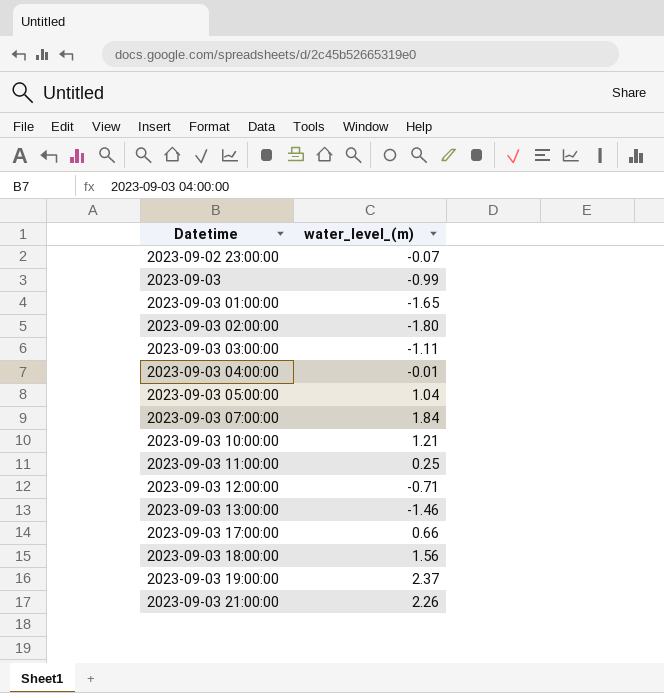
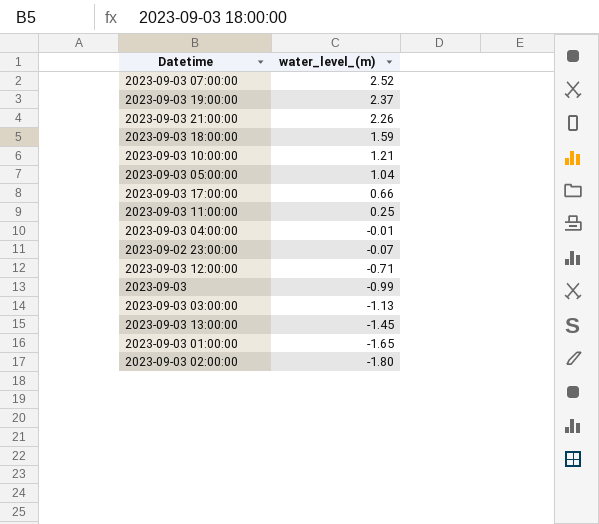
row order: Datetime ascending -> water_level_(m) descending
2023-09-03 07:00:00 | water_level_(m): 1.84 -> 2.52
2023-09-03 18:00:00 | water_level_(m): 1.56 -> 1.59
2023-09-03 03:00:00 | water_level_(m): -1.11 -> -1.13
2023-09-03 13:00:00 | water_level_(m): -1.46 -> -1.45

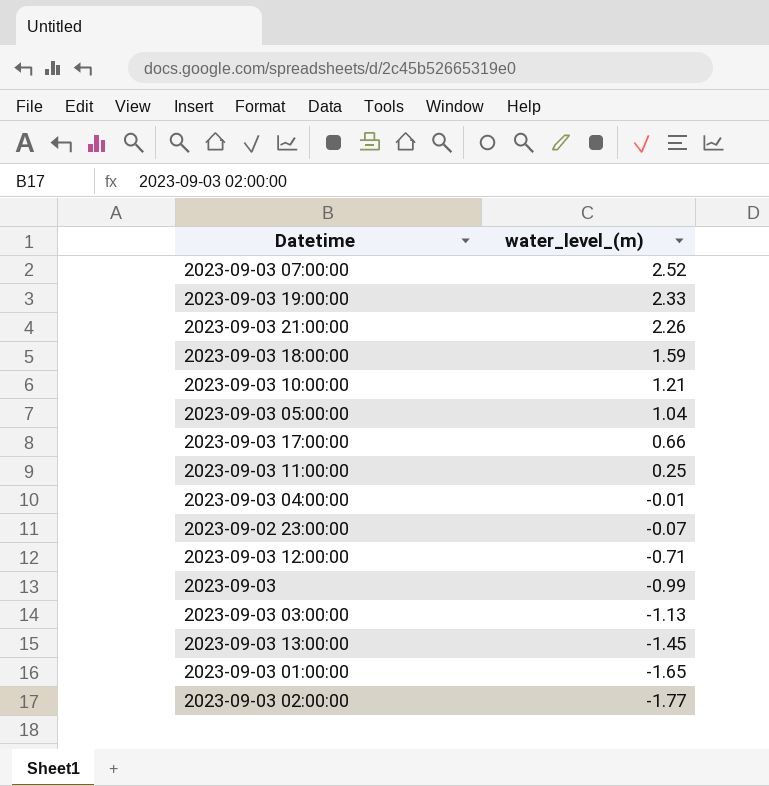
2023-09-03 19:00:00 | water_level_(m): 2.37 -> 2.33
2023-09-03 02:00:00 | water_level_(m): -1.80 -> -1.77

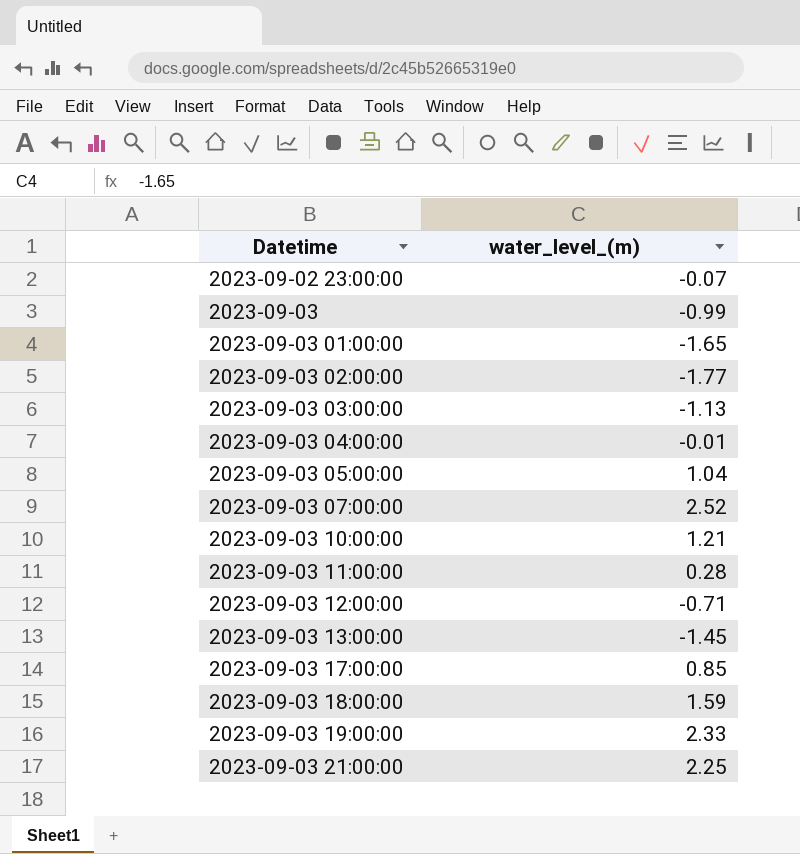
row order: water_level_(m) descending -> Datetime ascending
2023-09-03 11:00:00 | water_level_(m): 0.25 -> 0.28
2023-09-03 17:00:00 | water_level_(m): 0.66 -> 0.85
2023-09-03 21:00:00 | water_level_(m): 2.26 -> 2.25

